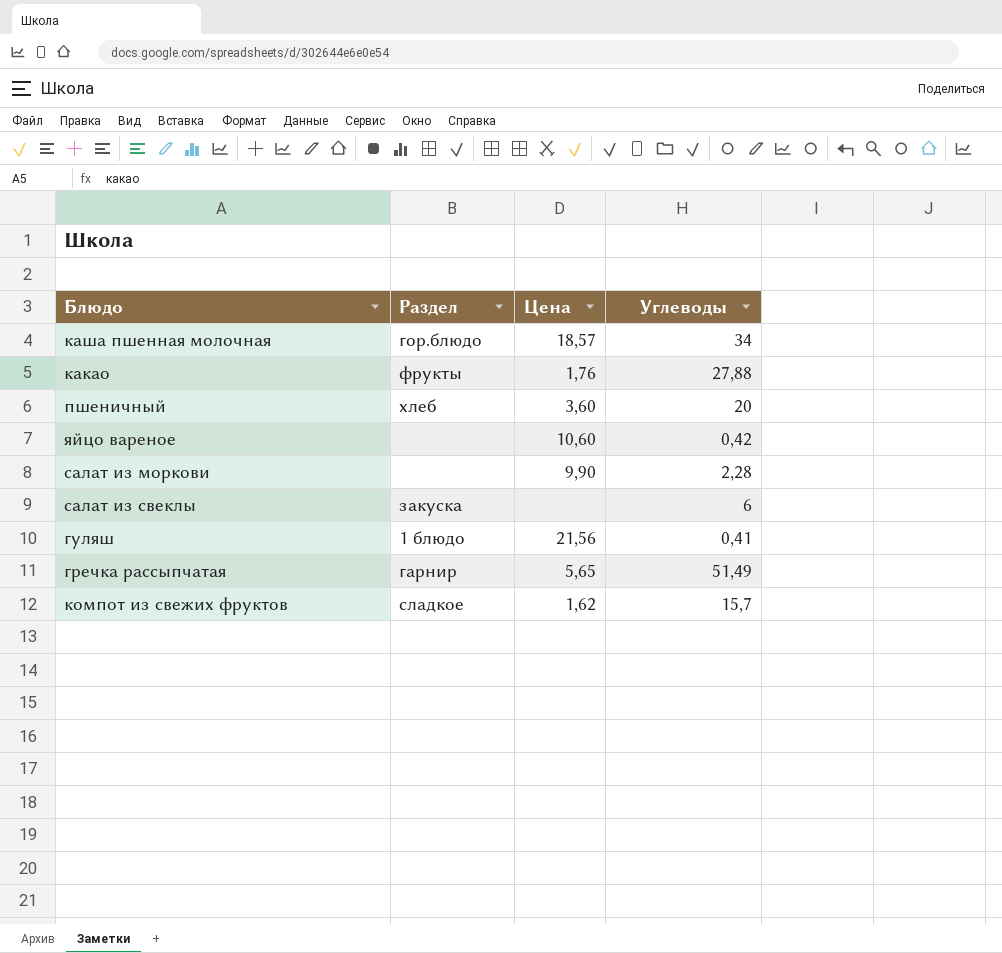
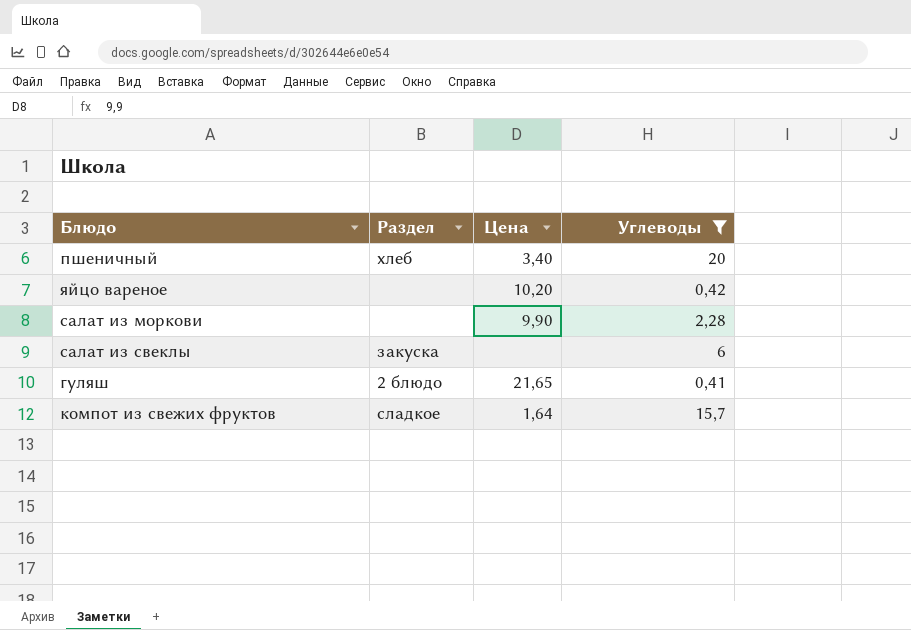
filter: none -> Углеводы <= 20
пшеничный | Цена: 3,60 -> 3,40
яйцо вареное | Цена: 10,60 -> 10,20
гуляш | Раздел: 1 блюдо -> 2 блюдо
гуляш | Цена: 21,56 -> 21,65
компот из свежих фруктов | Цена: 1,62 -> 1,64

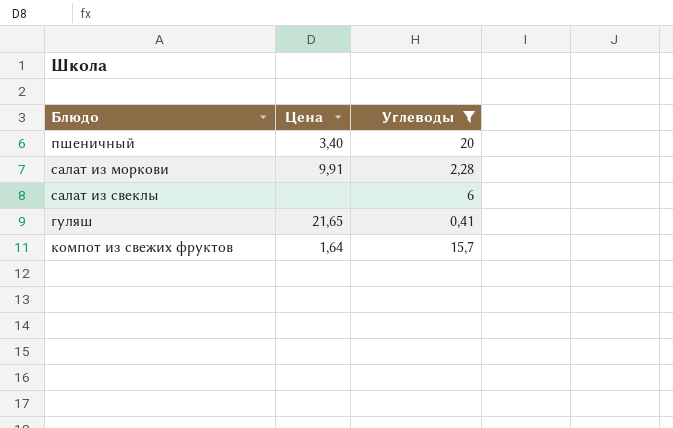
column Раздел | position: 2 -> none
row яйцо вареное: none | 10,20 | 0,42 -> none
салат из моркови | Цена: 9,90 -> 9,91

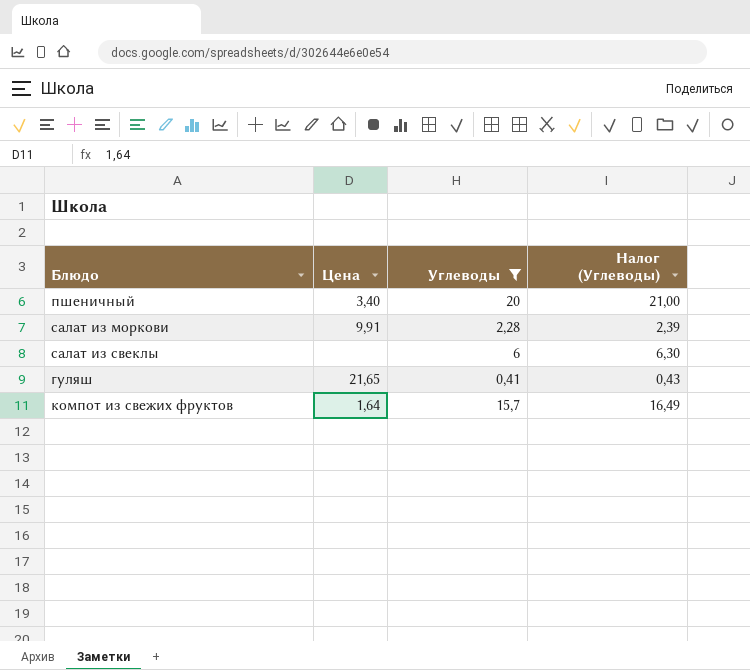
column Налог (Углеводы) | formula: none -> [Углеводы] * 1,05

